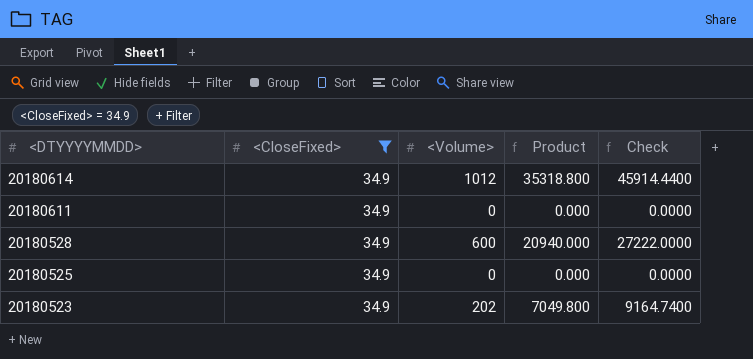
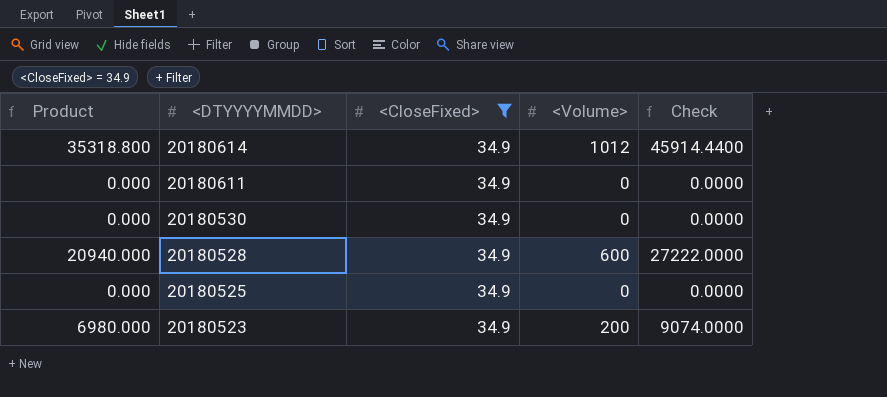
column Product | position: 4 -> 1
row 20180530: none -> 0.000 | 34.9 | 0 | 0.0000
20180523 | Product: 7049.800 -> 6980.000
20180523 | <Volume>: 202 -> 200
20180523 | Check: 9164.7400 -> 9074.0000

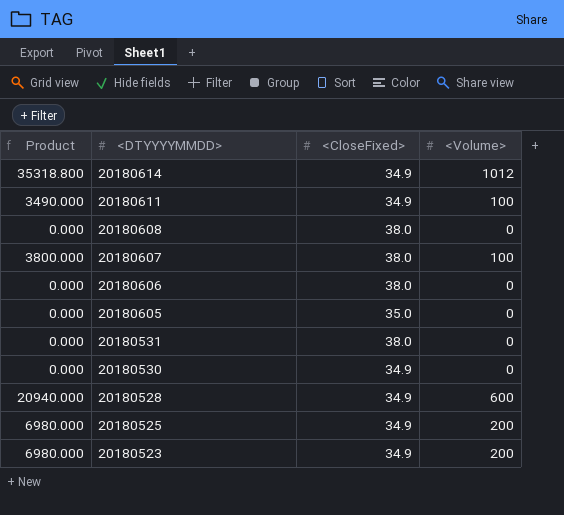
filter: <CloseFixed> = 34.9 -> none
column Check | formula: [Product] * 1.3 -> none
20180611 | Product: 0.000 -> 3490.000
20180611 | <Volume>: 0 -> 100
20180525 | Product: 0.000 -> 6980.000
20180525 | <Volume>: 0 -> 200

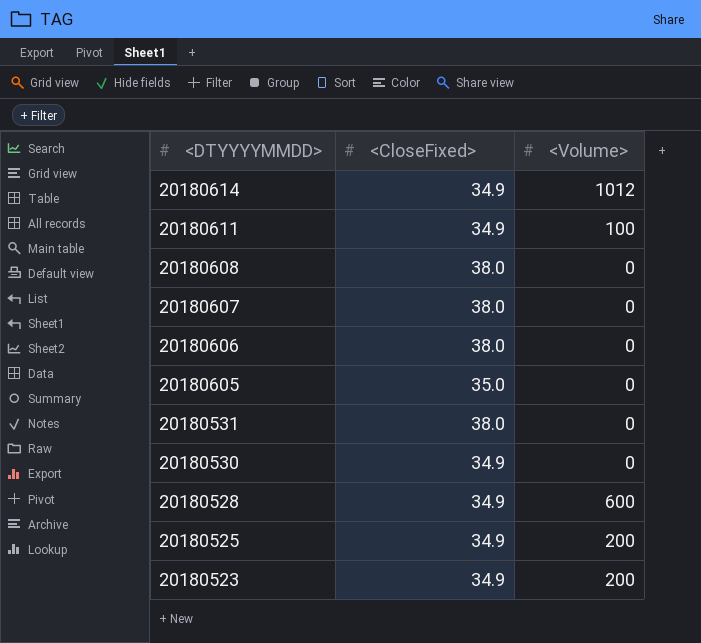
column Product | formula: [<CloseFixed>] * [<Volume>] -> none
20180607 | <Volume>: 100 -> 0

